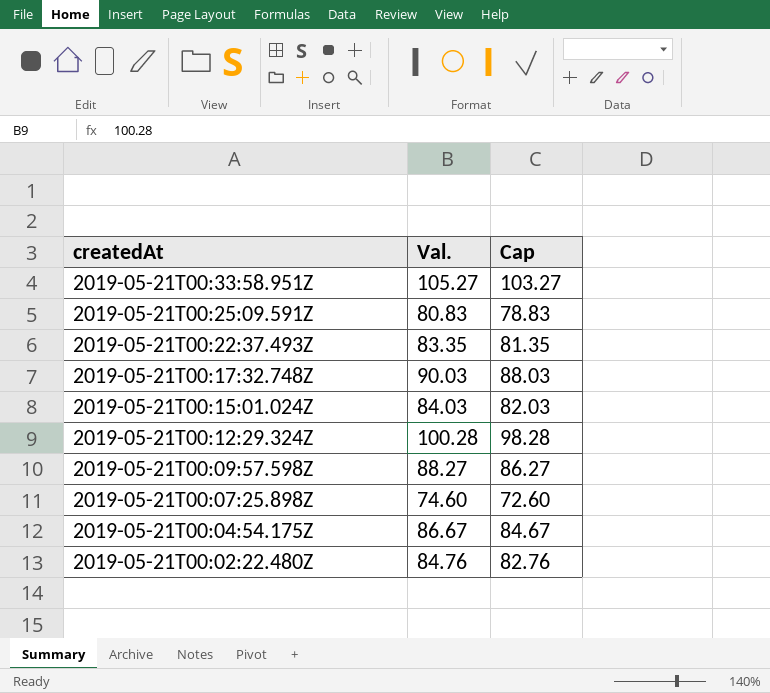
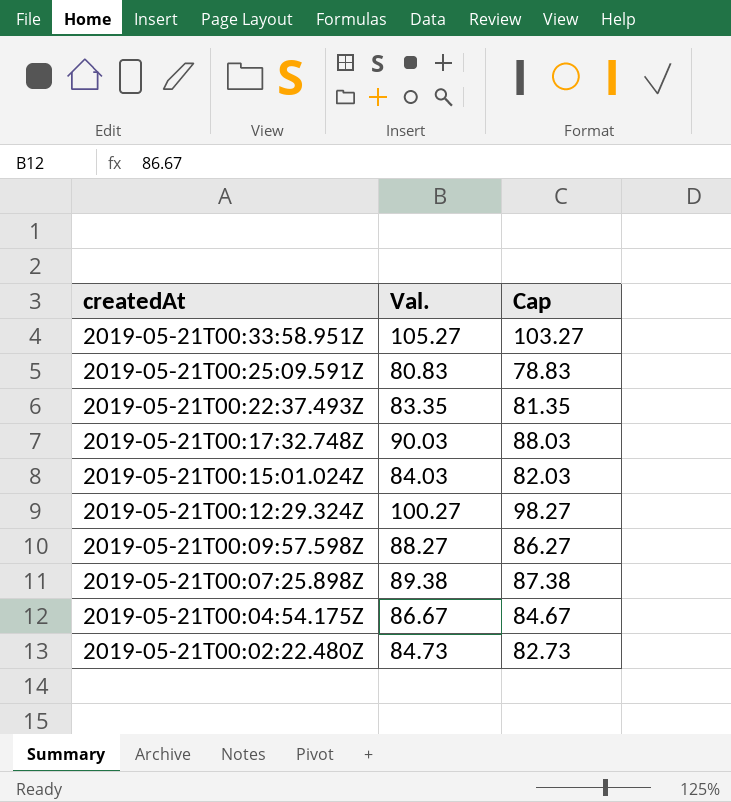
2019-05-21T00:12:29.324Z | Val.: 100.28 -> 100.27
2019-05-21T00:12:29.324Z | Cap: 98.28 -> 98.27
2019-05-21T00:07:25.898Z | Val.: 74.60 -> 89.38
2019-05-21T00:07:25.898Z | Cap: 72.60 -> 87.38
2019-05-21T00:02:22.480Z | Val.: 84.76 -> 84.73
2019-05-21T00:02:22.480Z | Cap: 82.76 -> 82.73

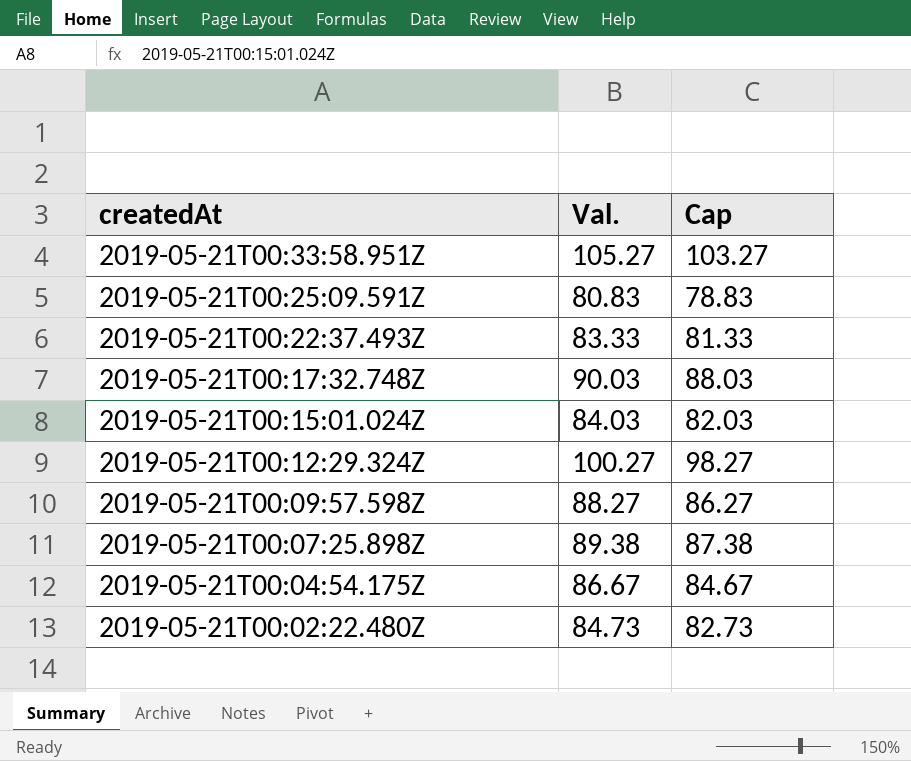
2019-05-21T00:22:37.493Z | Val.: 83.35 -> 83.33
2019-05-21T00:22:37.493Z | Cap: 81.35 -> 81.33

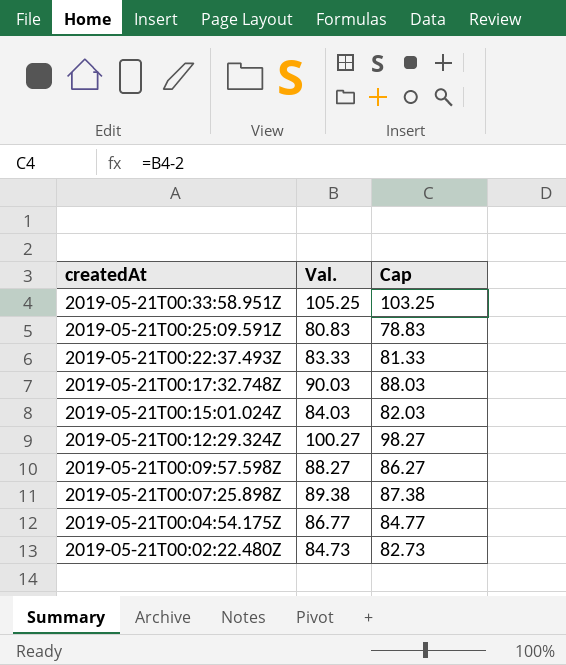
2019-05-21T00:33:58.951Z | Val.: 105.27 -> 105.25
2019-05-21T00:33:58.951Z | Cap: 103.27 -> 103.25
2019-05-21T00:04:54.175Z | Val.: 86.67 -> 86.77
2019-05-21T00:04:54.175Z | Cap: 84.67 -> 84.77

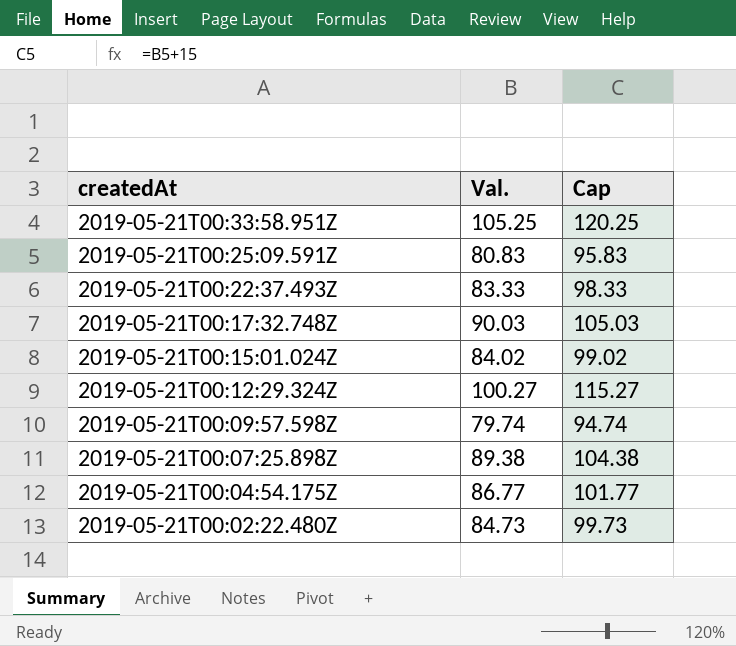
column Cap | formula: [Val.] - 2 -> [Val.] + 15
2019-05-21T00:15:01.024Z | Val.: 84.03 -> 84.02
2019-05-21T00:09:57.598Z | Val.: 88.27 -> 79.74

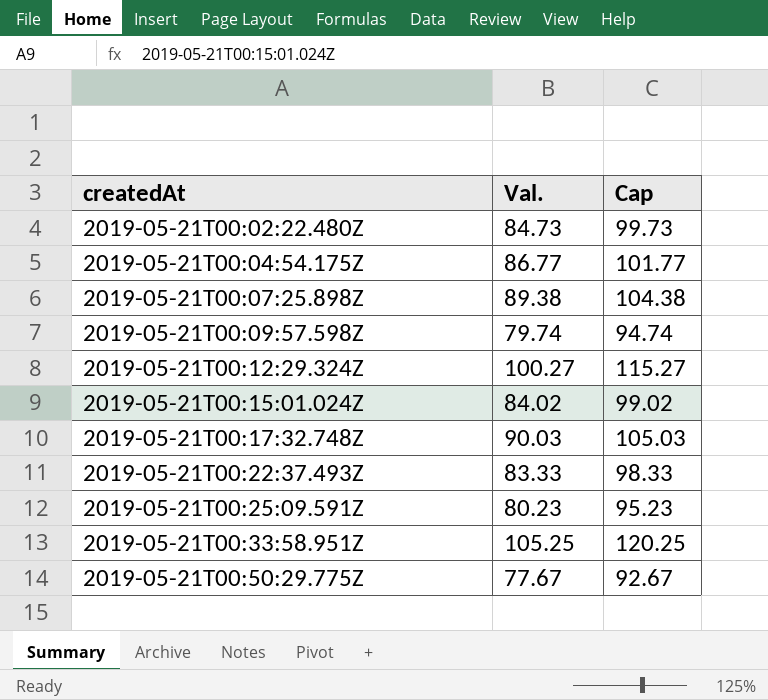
row order: createdAt descending -> createdAt ascending
2019-05-21T00:25:09.591Z | Val.: 80.83 -> 80.23
2019-05-21T00:25:09.591Z | Cap: 95.83 -> 95.23
row 2019-05-21T00:50:29.775Z: none -> 77.67 | 92.67

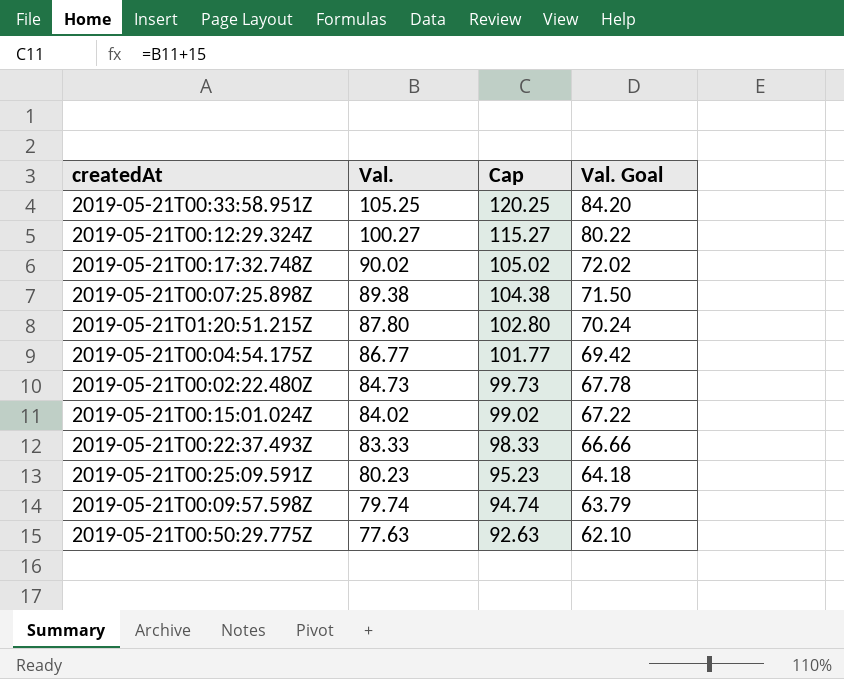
row order: createdAt ascending -> Val. descending
column Val. Goal | formula: none -> [Val.] * 0.8
2019-05-21T00:17:32.748Z | Val.: 90.03 -> 90.02
2019-05-21T00:17:32.748Z | Cap: 105.03 -> 105.02
row 2019-05-21T01:20:51.215Z: none -> 87.80 | 102.80 | 70.24
2019-05-21T00:50:29.775Z | Val.: 77.67 -> 77.63
2019-05-21T00:50:29.775Z | Cap: 92.67 -> 92.63

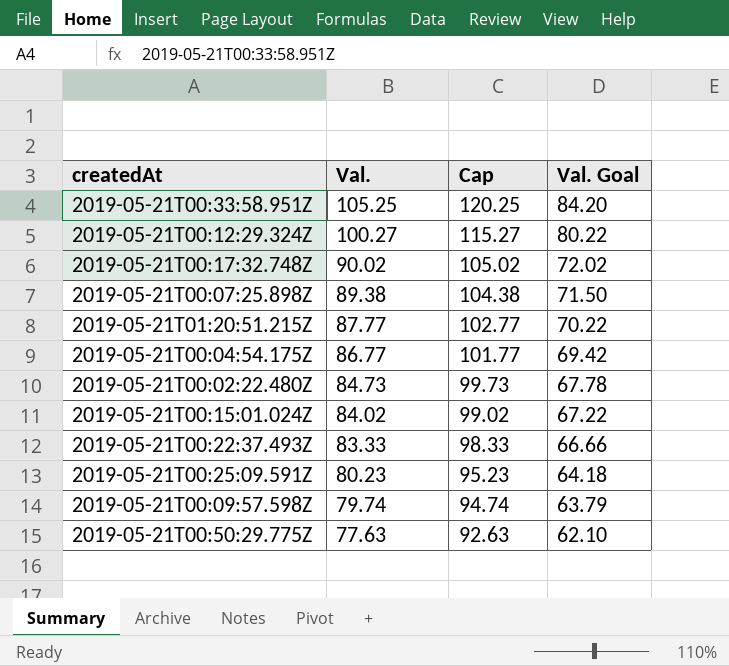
2019-05-21T01:20:51.215Z | Val.: 87.80 -> 87.77
2019-05-21T01:20:51.215Z | Cap: 102.80 -> 102.77
2019-05-21T01:20:51.215Z | Val. Goal: 70.24 -> 70.22

